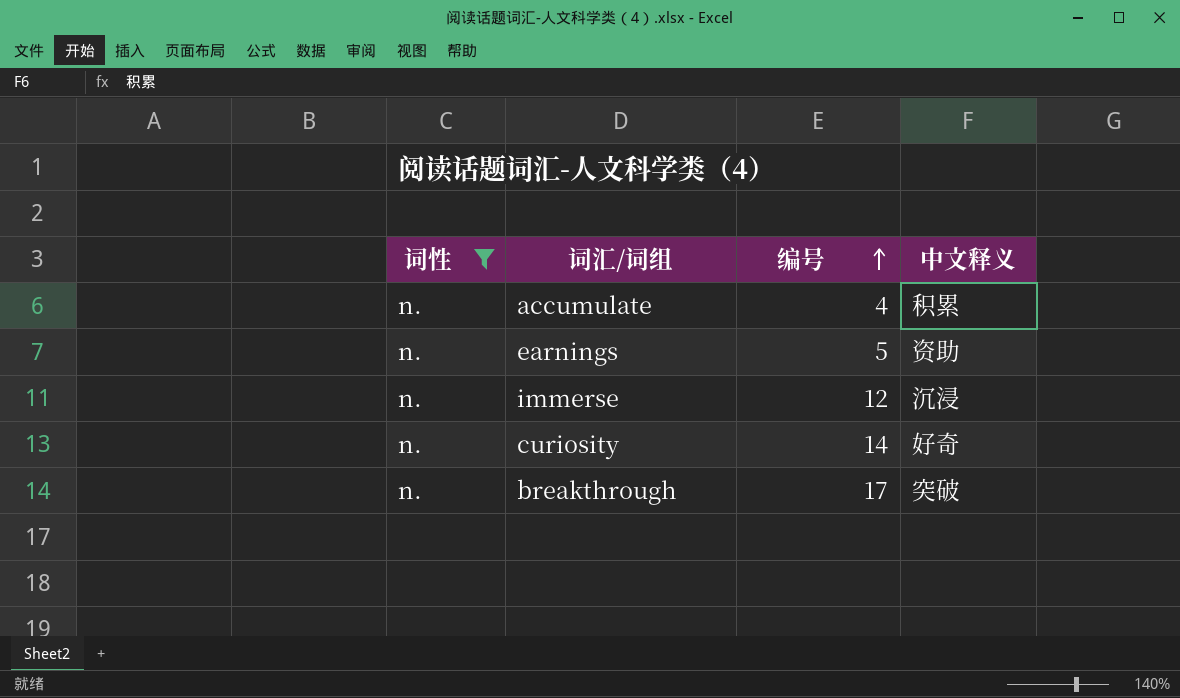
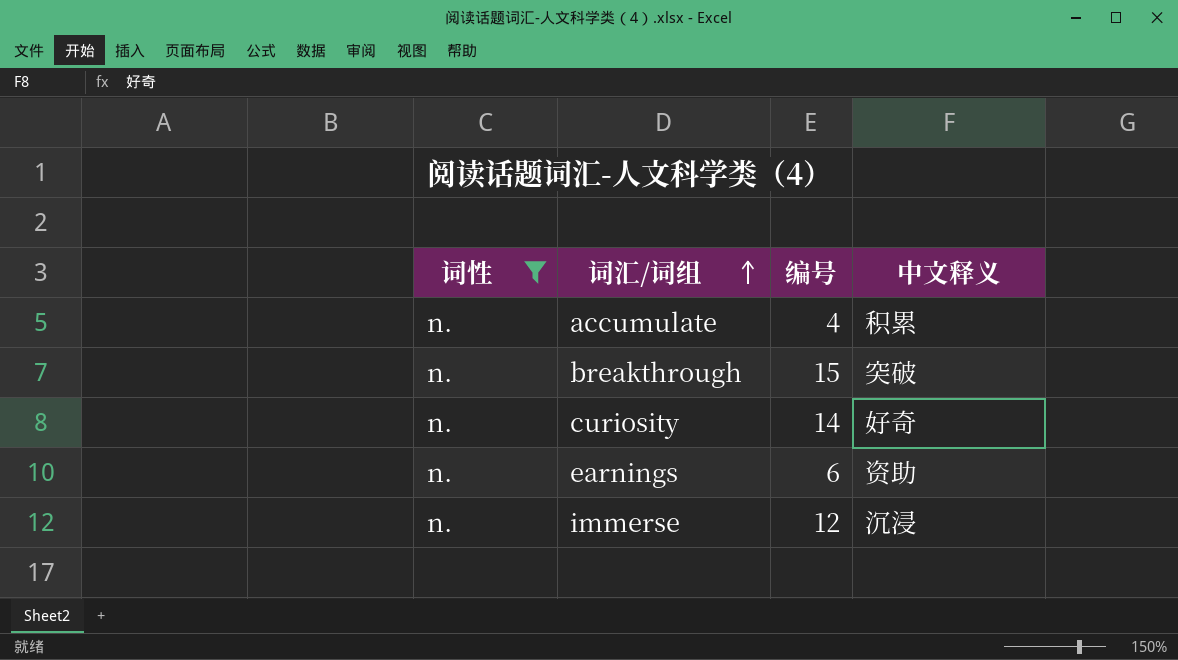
row order: 编号 ascending -> 词汇/词组 ascending
breakthrough | 编号: 17 -> 15
earnings | 编号: 5 -> 6

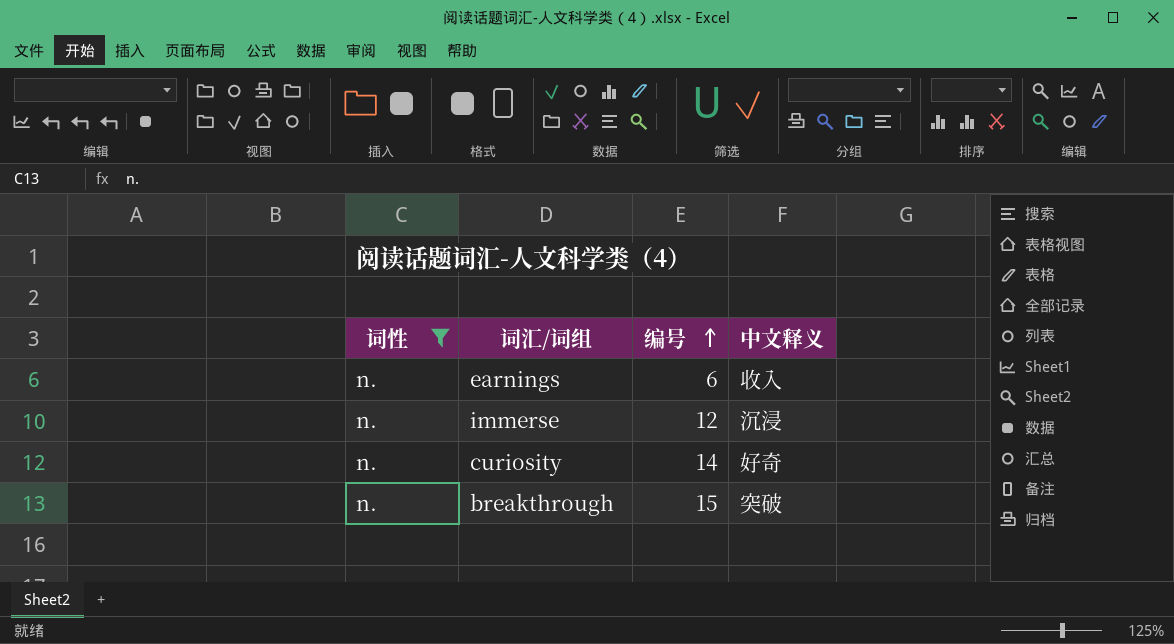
row order: 词汇/词组 ascending -> 编号 ascending
row accumulate: n. | 4 | 积累 -> none
earnings | 中文释义: 资助 -> 收入

